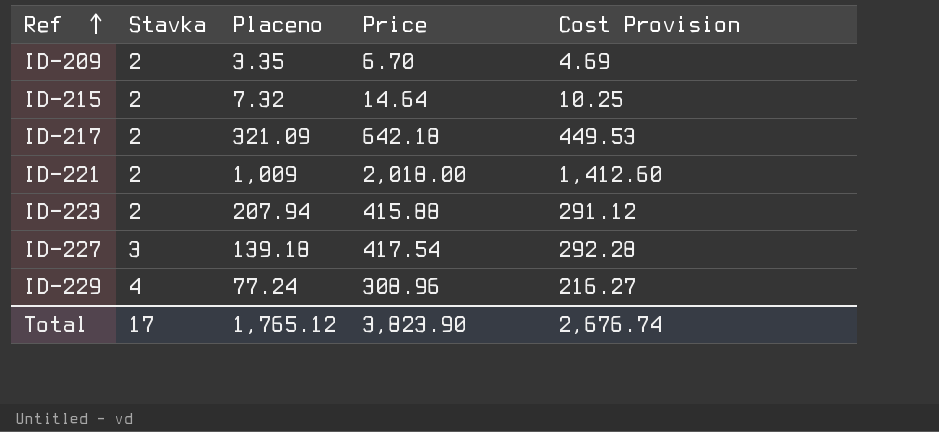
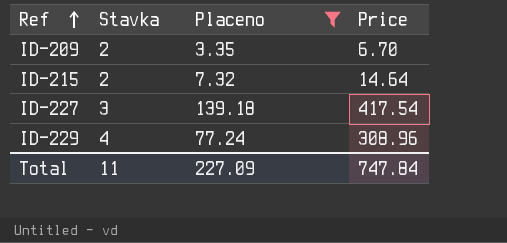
filter: none -> Placeno <= 139.18
column Cost Provision | formula: [Price] * 0.7 -> none
Total | Stavka: 17 -> 11
Total | Placeno: 1,765.12 -> 227.09
Total | Price: 3,823.90 -> 747.84

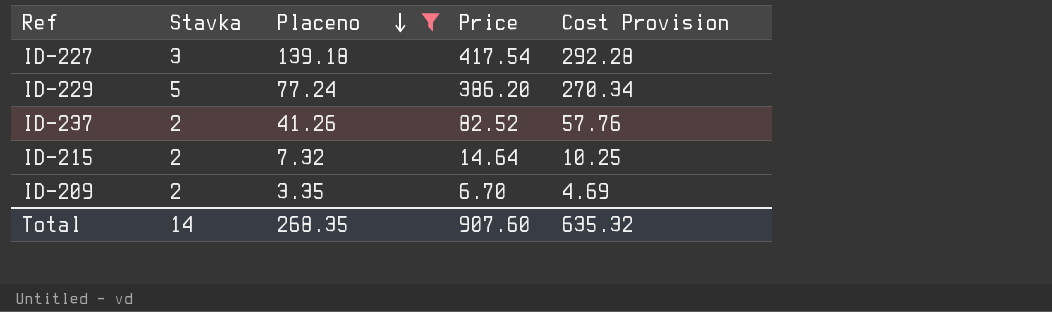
row order: Ref ascending -> Placeno descending
column Cost Provision | formula: none -> [Price] * 0.7
ID-229 | Stavka: 4 -> 5
ID-229 | Price: 308.96 -> 386.20
row ID-237: none -> 2 | 41.26 | 82.52 | 57.76
Total | Stavka: 11 -> 14
Total | Placeno: 227.09 -> 268.35
Total | Price: 747.84 -> 907.60

